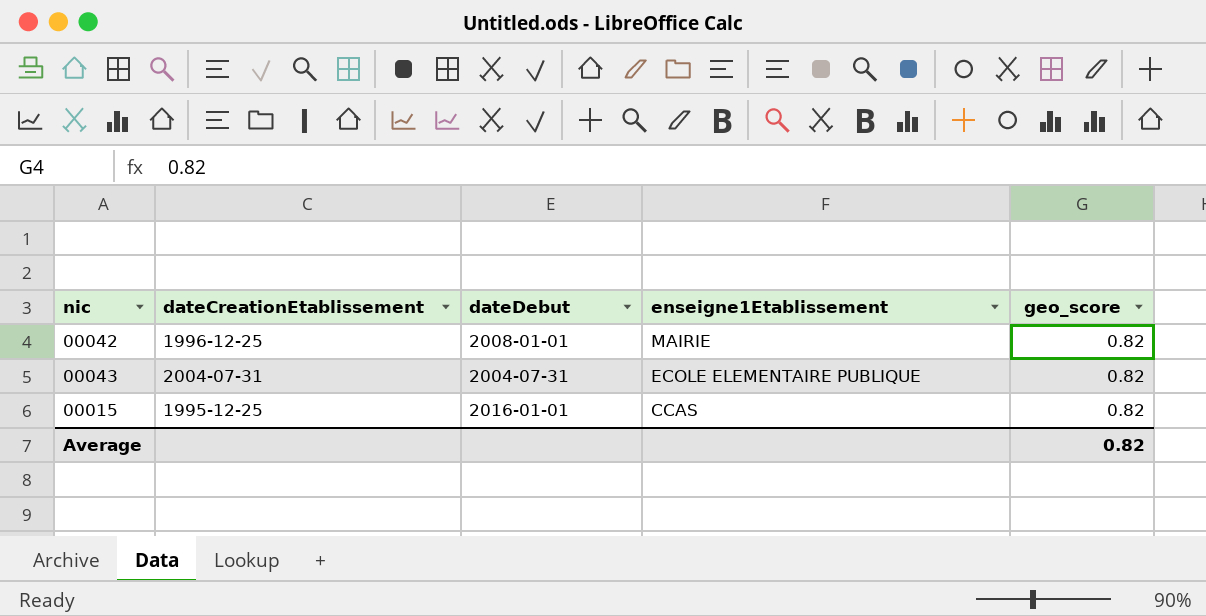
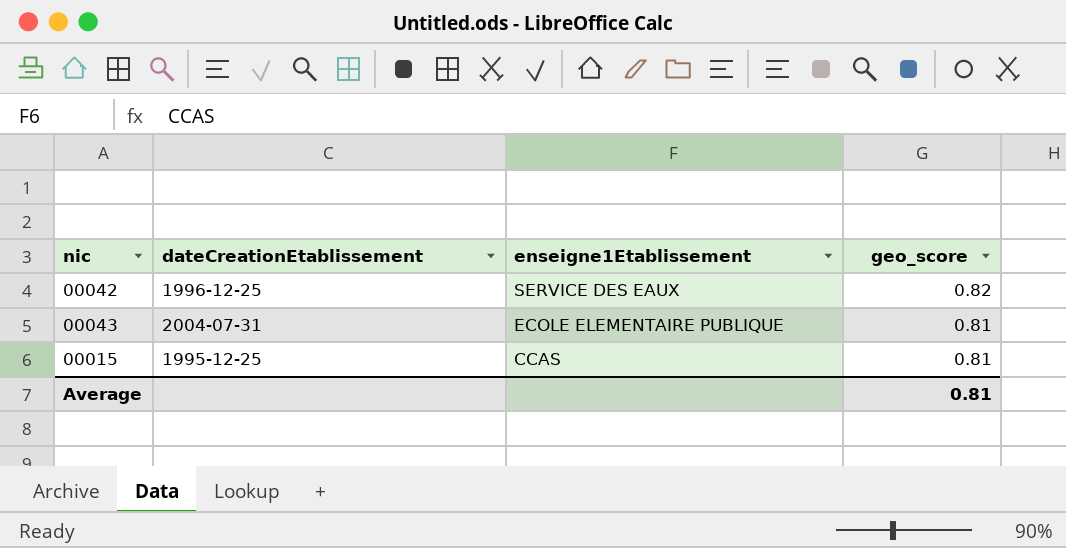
column dateDebut | position: 3 -> none
00042 | enseigne1Etablissement: MAIRIE -> SERVICE DES EAUX
00043 | geo_score: 0.82 -> 0.81
00015 | geo_score: 0.82 -> 0.81
Average | geo_score: 0.82 -> 0.81

